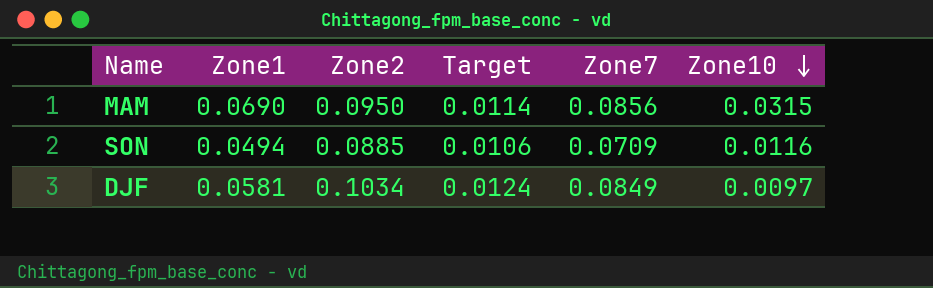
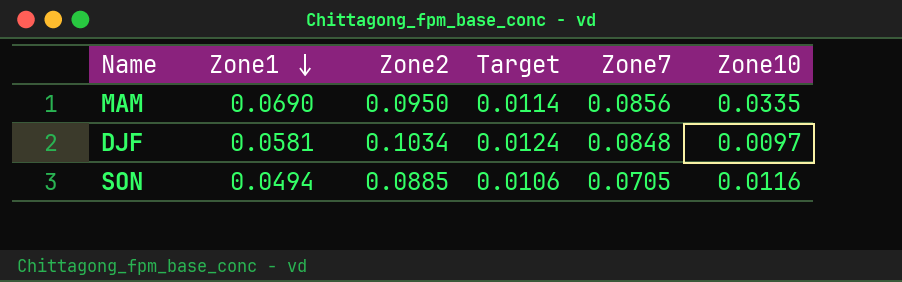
row order: Zone10 descending -> Zone1 descending
MAM | Zone10: 0.0315 -> 0.0335
DJF | Zone7: 0.0849 -> 0.0848
SON | Zone7: 0.0709 -> 0.0705

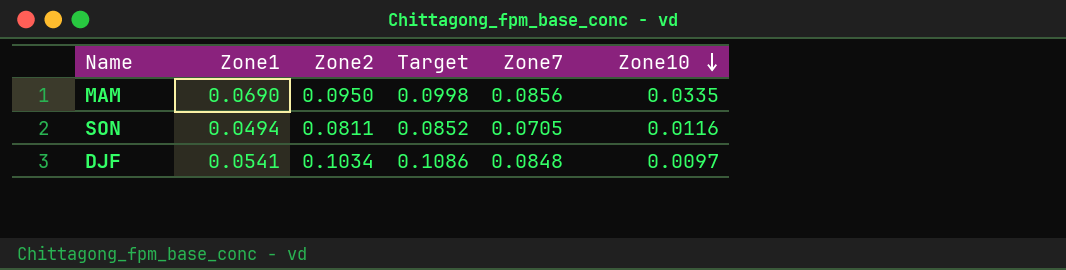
row order: Zone1 descending -> Zone10 descending
column Target | formula: [Zone2] * 0.12 -> [Zone2] * 1.05
SON | Zone2: 0.0885 -> 0.0811
DJF | Zone1: 0.0581 -> 0.0541

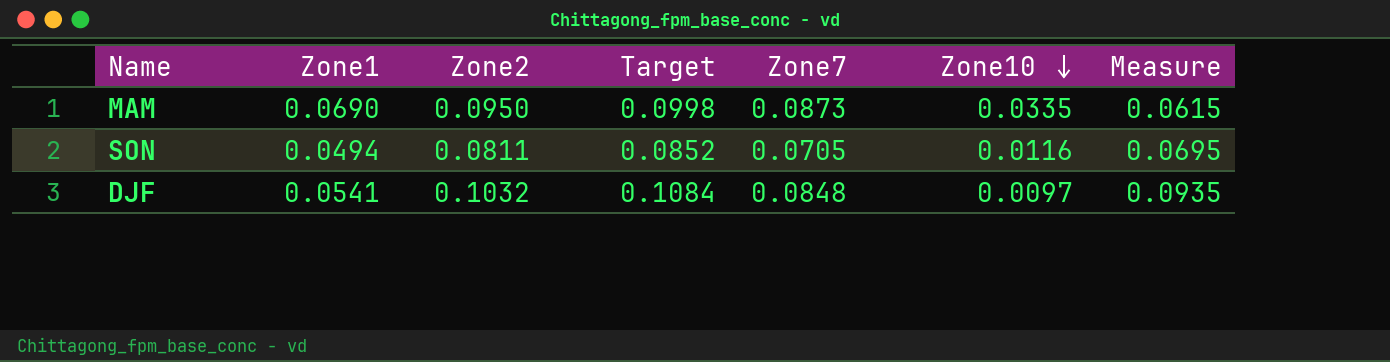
column Measure | formula: none -> [Zone2] - [Zone10]
MAM | Zone7: 0.0856 -> 0.0873
DJF | Zone2: 0.1034 -> 0.1032
DJF | Target: 0.1086 -> 0.1084

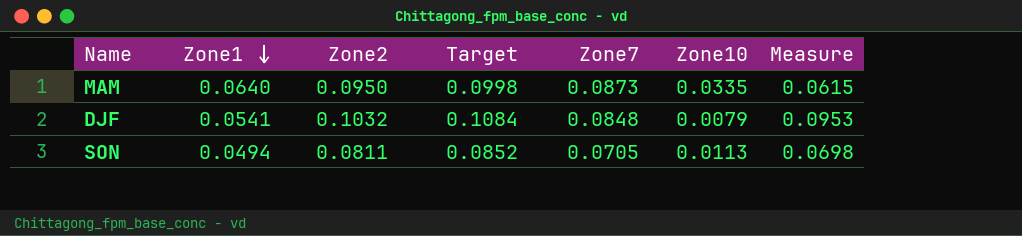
row order: Zone10 descending -> Zone1 descending
MAM | Zone1: 0.0690 -> 0.0640
DJF | Zone10: 0.0097 -> 0.0079
DJF | Measure: 0.0935 -> 0.0953
SON | Zone10: 0.0116 -> 0.0113
SON | Measure: 0.0695 -> 0.0698

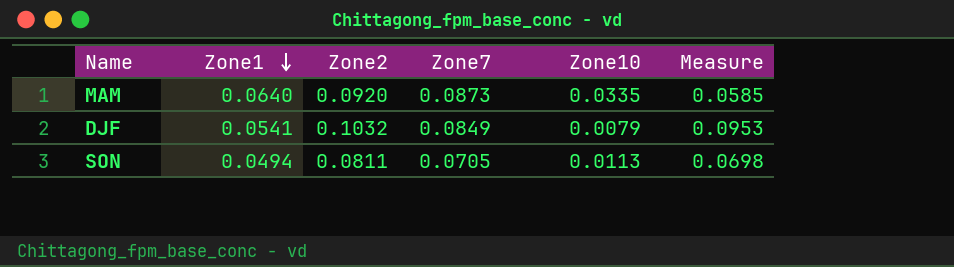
column Target | formula: [Zone2] * 1.05 -> none
MAM | Zone2: 0.0950 -> 0.0920
MAM | Measure: 0.0615 -> 0.0585
DJF | Zone7: 0.0848 -> 0.0849

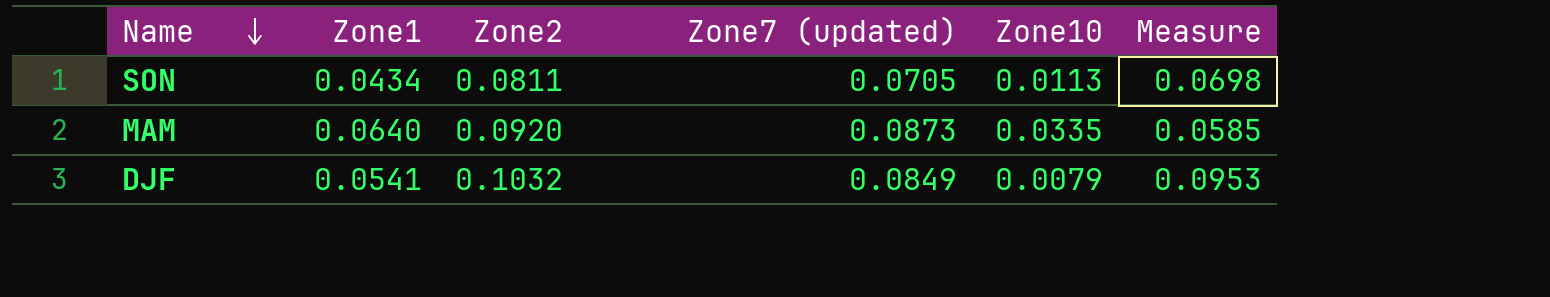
row order: Zone1 descending -> Name descending
column name: Zone7 -> Zone7 (updated)
SON | Zone1: 0.0494 -> 0.0434

